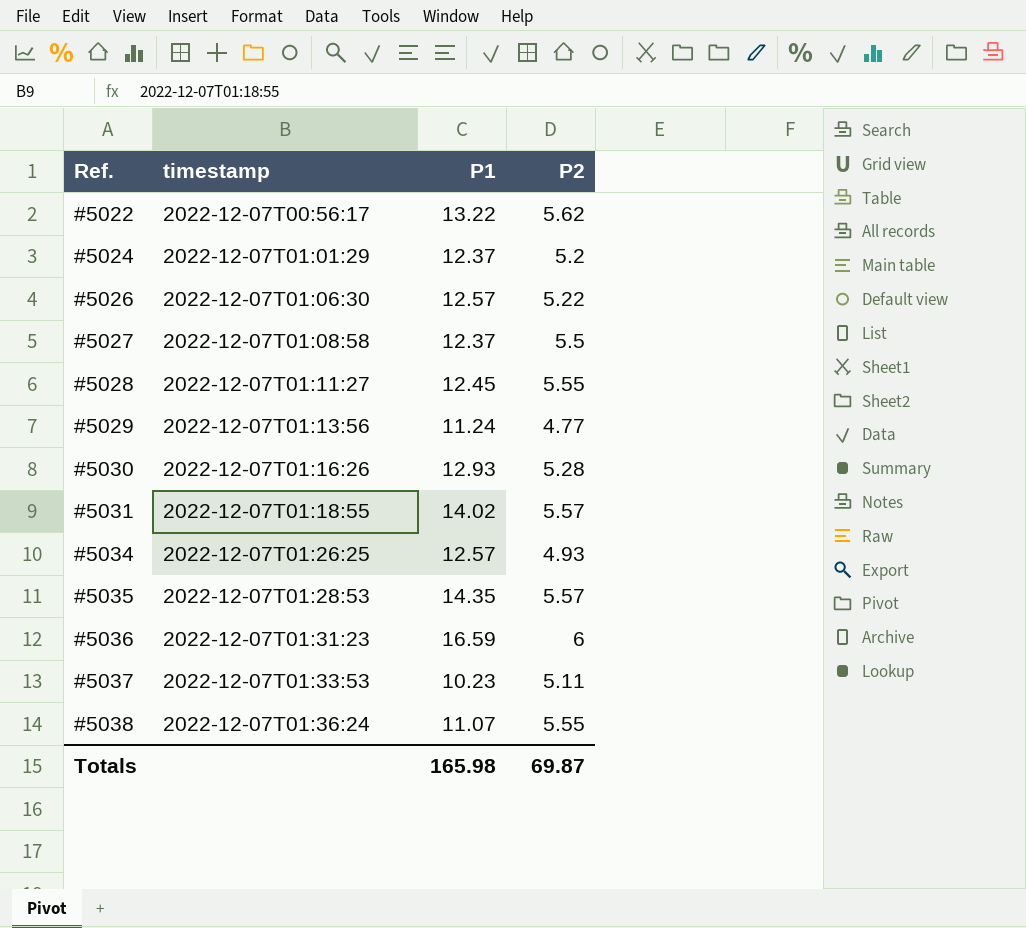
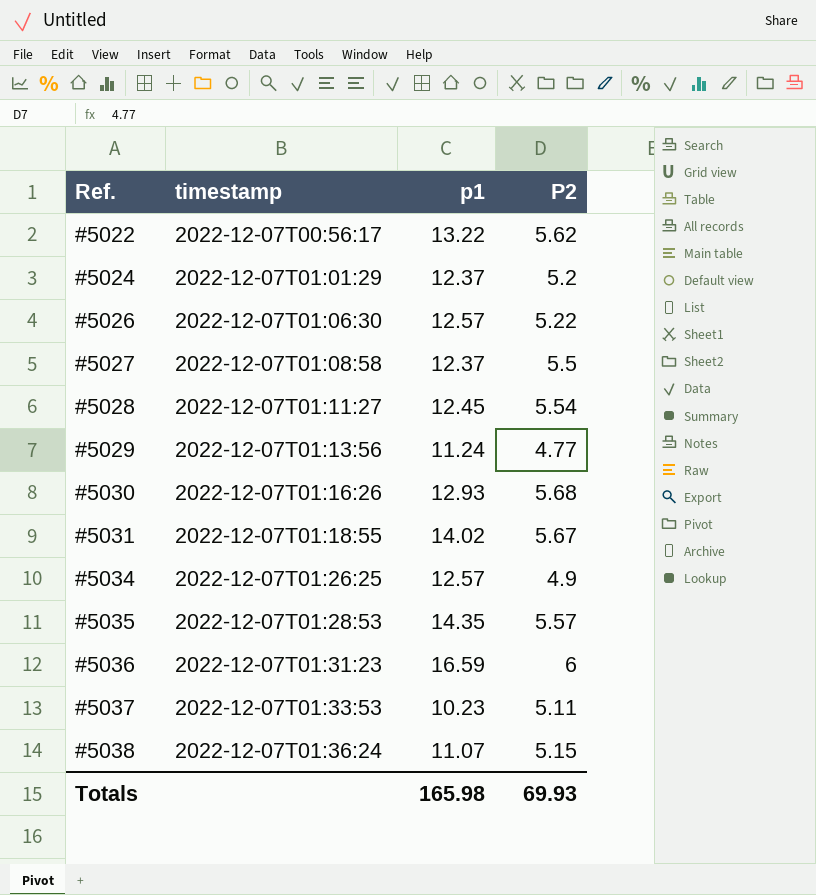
column name: P1 -> p1
#5028 | P2: 5.55 -> 5.54
#5030 | P2: 5.28 -> 5.68
#5031 | P2: 5.57 -> 5.67
#5034 | P2: 4.93 -> 4.9
#5038 | P2: 5.55 -> 5.15
Totals | P2: 69.87 -> 69.93

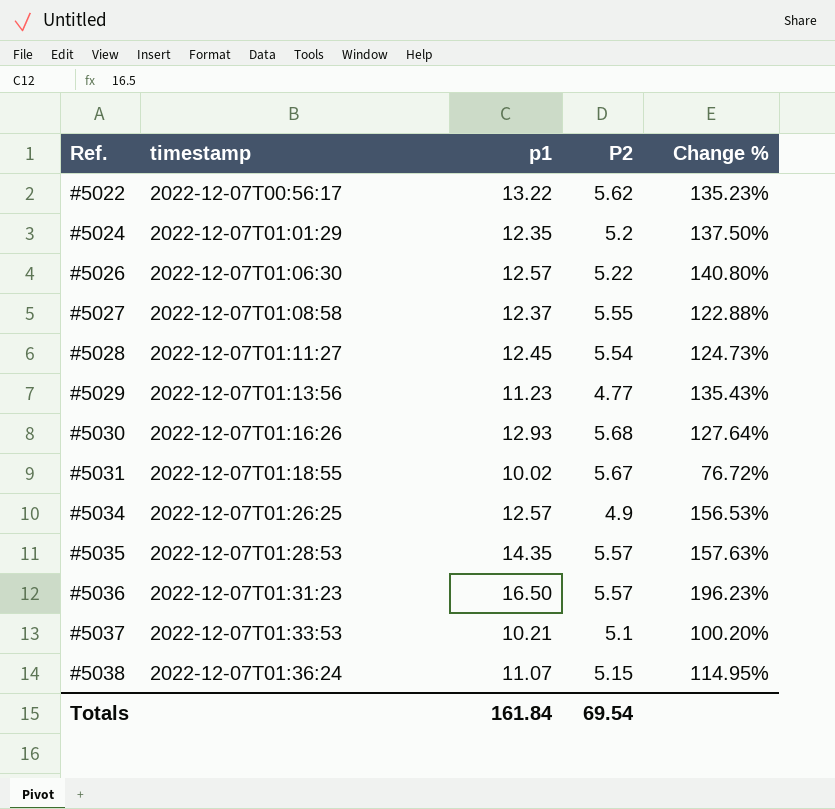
column Change % | formula: none -> ([p1] - [P2]) / [P2]
#5024 | p1: 12.37 -> 12.35
#5027 | P2: 5.5 -> 5.55
#5029 | p1: 11.24 -> 11.23
#5031 | p1: 14.02 -> 10.02
#5036 | p1: 16.59 -> 16.50
#5036 | P2: 6 -> 5.57
#5037 | p1: 10.23 -> 10.21
#5037 | P2: 5.11 -> 5.1
Totals | p1: 165.98 -> 161.84
Totals | P2: 69.93 -> 69.54

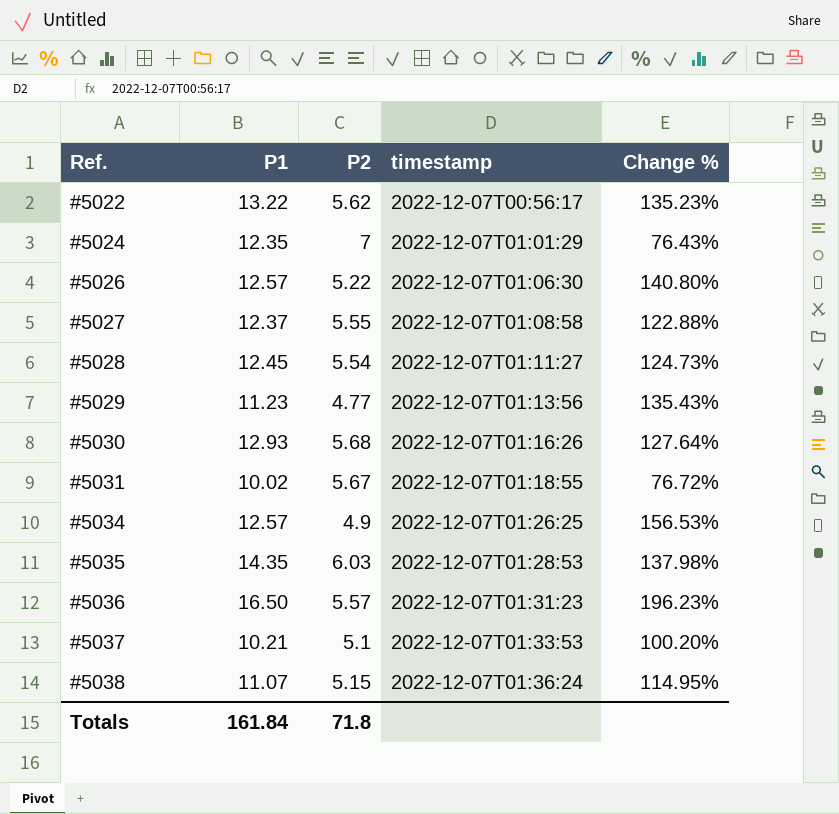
column name: p1 -> P1
column timestamp | position: 2 -> 4
#5024 | P2: 5.2 -> 7
#5024 | Change %: 137.50% -> 76.43%
#5035 | P2: 5.57 -> 6.03
#5035 | Change %: 157.63% -> 137.98%
Totals | P2: 69.54 -> 71.8

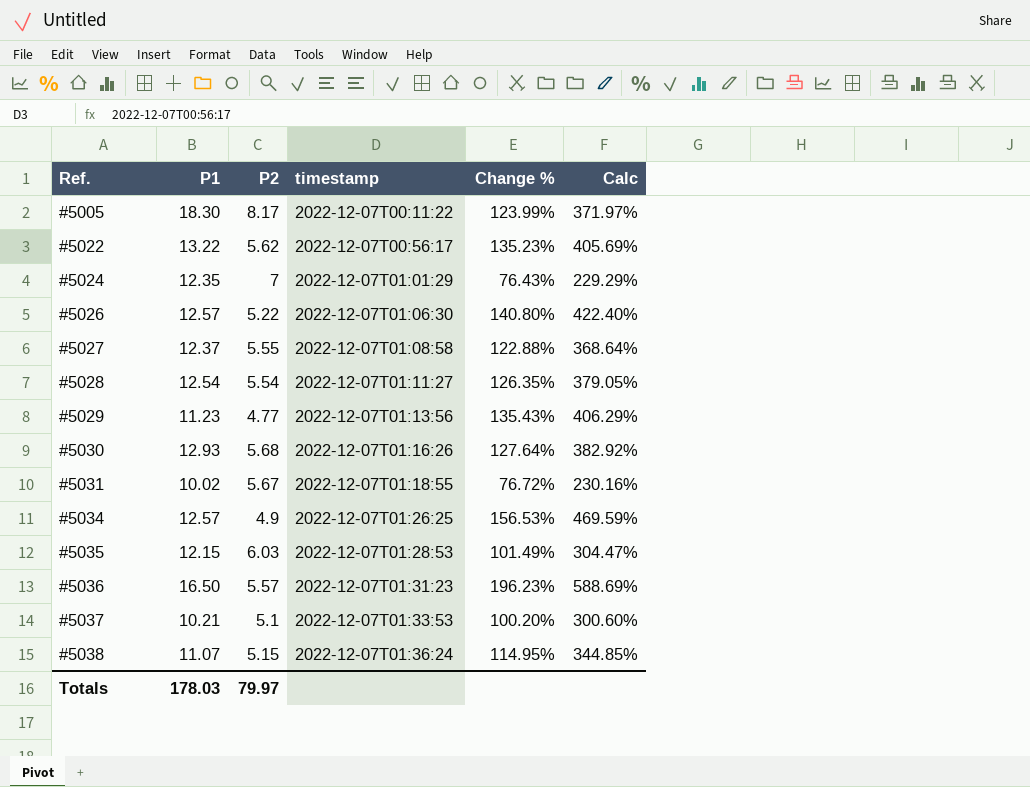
column Calc | formula: none -> [Change %] * 3
row #5005: none -> 18.30 | 8.17 | 2022-12-07T00:11:22 | 123.99% | 371.97%
#5028 | P1: 12.45 -> 12.54
#5028 | Change %: 124.73% -> 126.35%
#5035 | P1: 14.35 -> 12.15
#5035 | Change %: 137.98% -> 101.49%
Totals | P1: 161.84 -> 178.03
Totals | P2: 71.8 -> 79.97

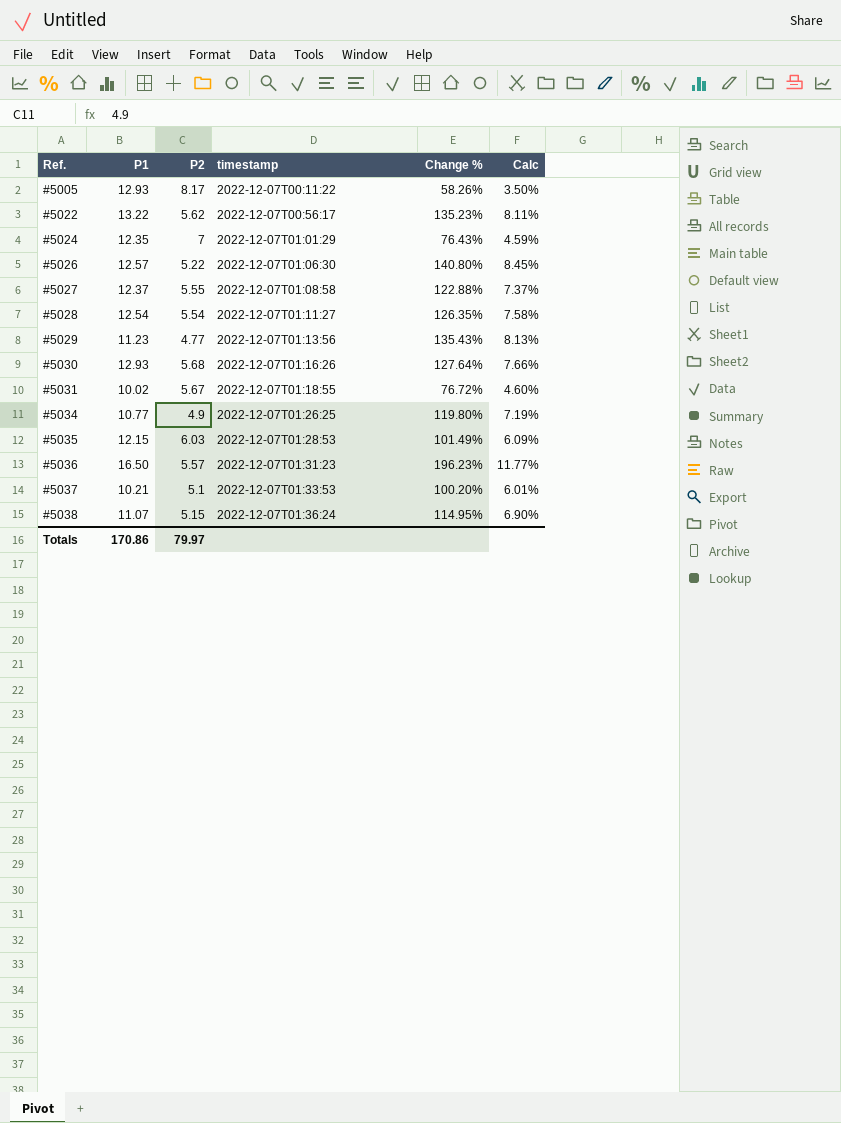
column Calc | formula: [Change %] * 3 -> [Change %] * 0.06
#5005 | P1: 18.30 -> 12.93
#5005 | Change %: 123.99% -> 58.26%
#5034 | P1: 12.57 -> 10.77
#5034 | Change %: 156.53% -> 119.80%
Totals | P1: 178.03 -> 170.86

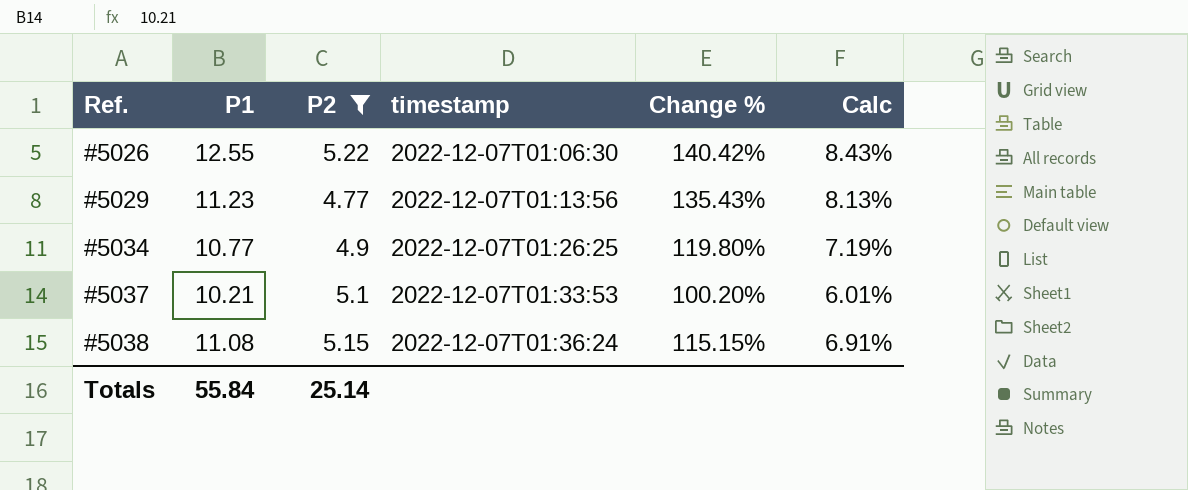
filter: none -> P2 <= 5.22
#5026 | P1: 12.57 -> 12.55
#5026 | Change %: 140.80% -> 140.42%
#5026 | Calc: 8.45% -> 8.43%
#5038 | P1: 11.07 -> 11.08
#5038 | Change %: 114.95% -> 115.15%
#5038 | Calc: 6.90% -> 6.91%
Totals | P1: 170.86 -> 55.84
Totals | P2: 79.97 -> 25.14

